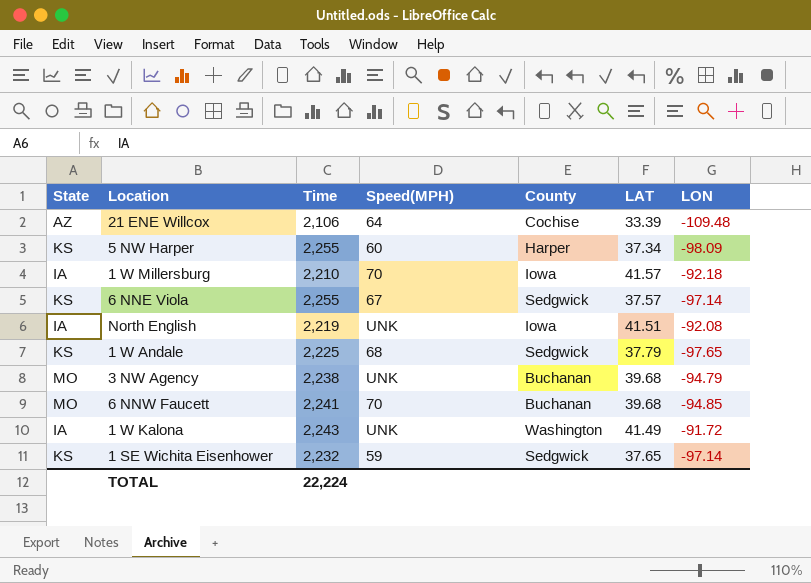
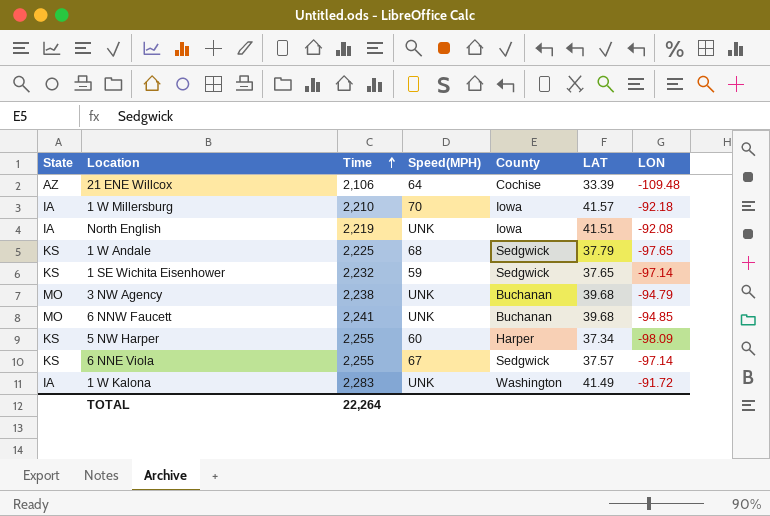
row order: none -> Time ascending
6 NNW Faucett | Speed(MPH): 70 -> UNK
1 W Kalona | Time: 2,243 -> 2,283
TOTAL | Time: 22,224 -> 22,264

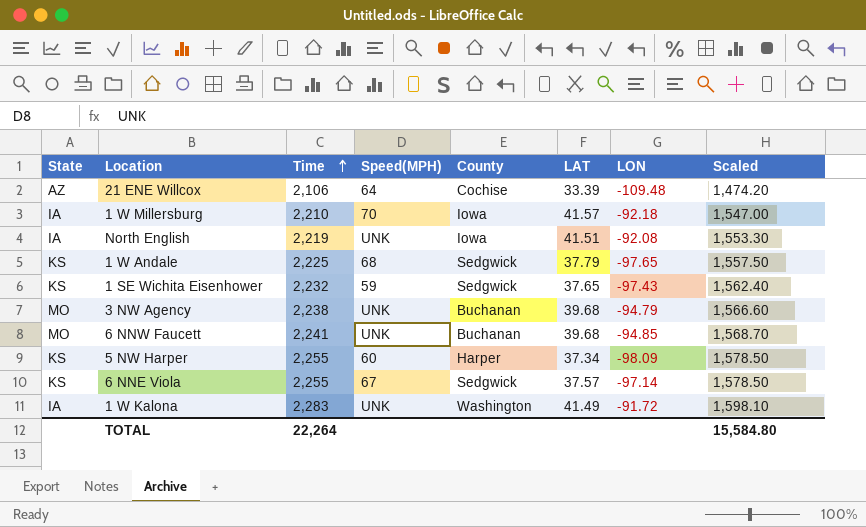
column Scaled | formula: none -> [Time] * 0.7
1 SE Wichita Eisenhower | LON: -97.14 -> -97.43

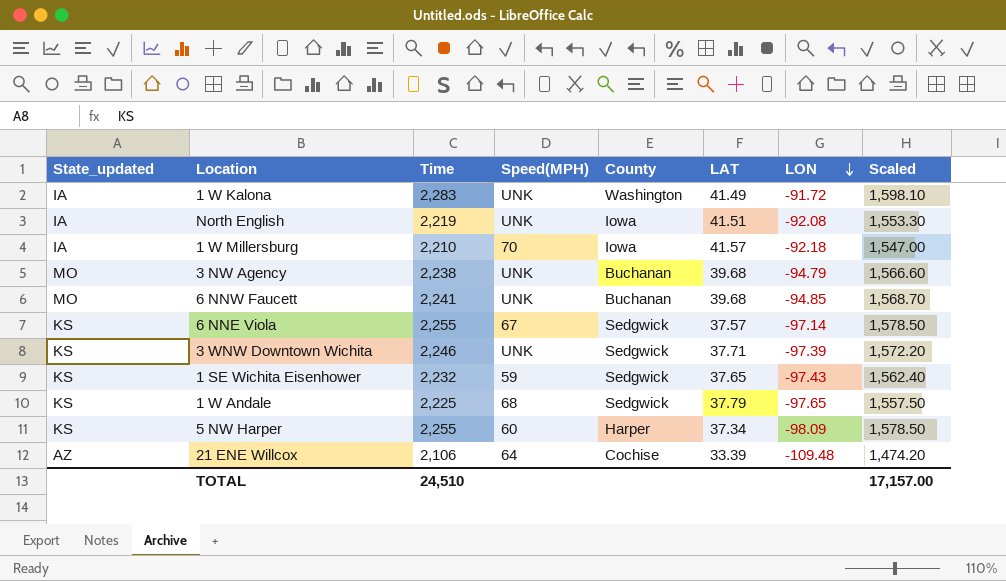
row order: Time ascending -> LON descending
column name: State -> State_updated
row 3 WNW Downtown Wichita: none -> KS | 2,246 | UNK | Sedgwick | 37.71 | -97.39 | 1,572.20
TOTAL | Time: 22,264 -> 24,510
TOTAL | Scaled: 15,584.80 -> 17,157.00

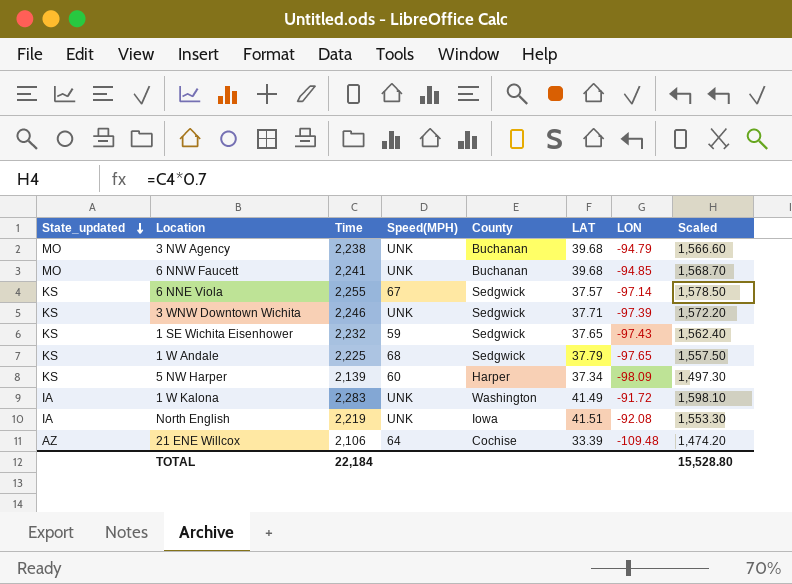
row order: LON descending -> State_updated descending
row 1 W Millersburg: IA | 2,210 | 70 | Iowa | 41.57 | -92.18 | 1,547.00 -> none
5 NW Harper | Time: 2,255 -> 2,139
5 NW Harper | Scaled: 1,578.50 -> 1,497.30
TOTAL | Time: 24,510 -> 22,184
TOTAL | Scaled: 17,157.00 -> 15,528.80

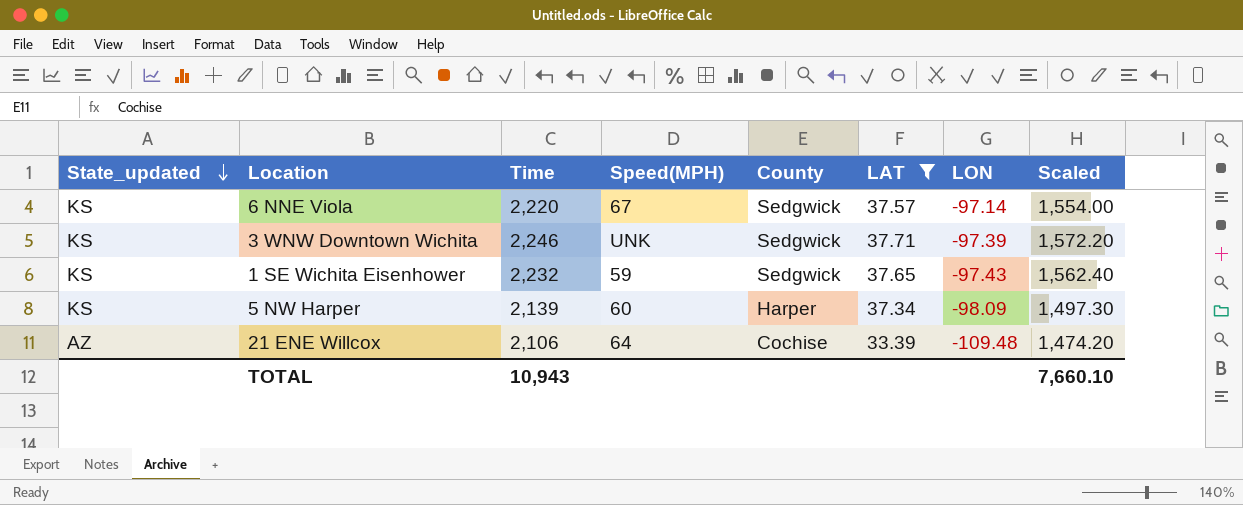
filter: none -> LAT <= 37.71
6 NNE Viola | Time: 2,255 -> 2,220
6 NNE Viola | Scaled: 1,578.50 -> 1,554.00
TOTAL | Time: 22,184 -> 10,943
TOTAL | Scaled: 15,528.80 -> 7,660.10

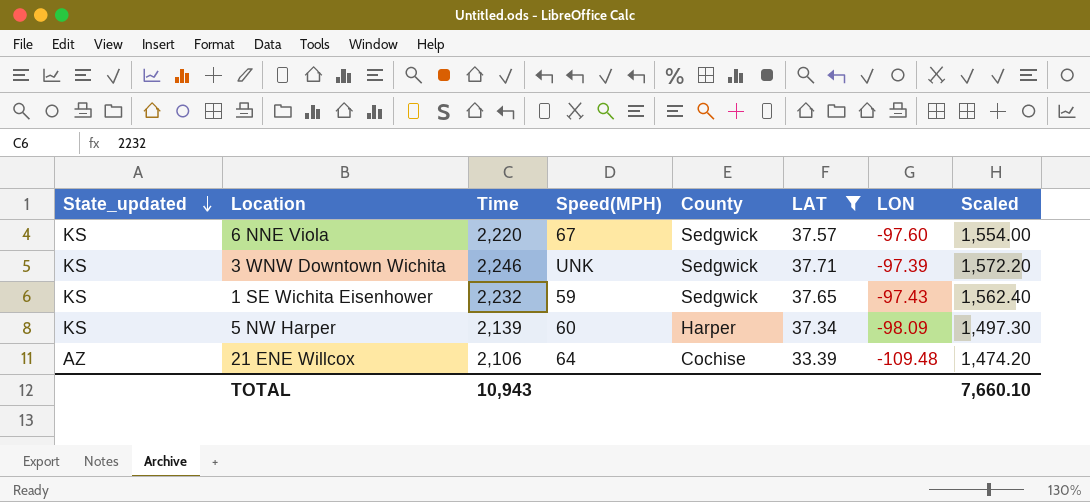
6 NNE Viola | LON: -97.14 -> -97.60

